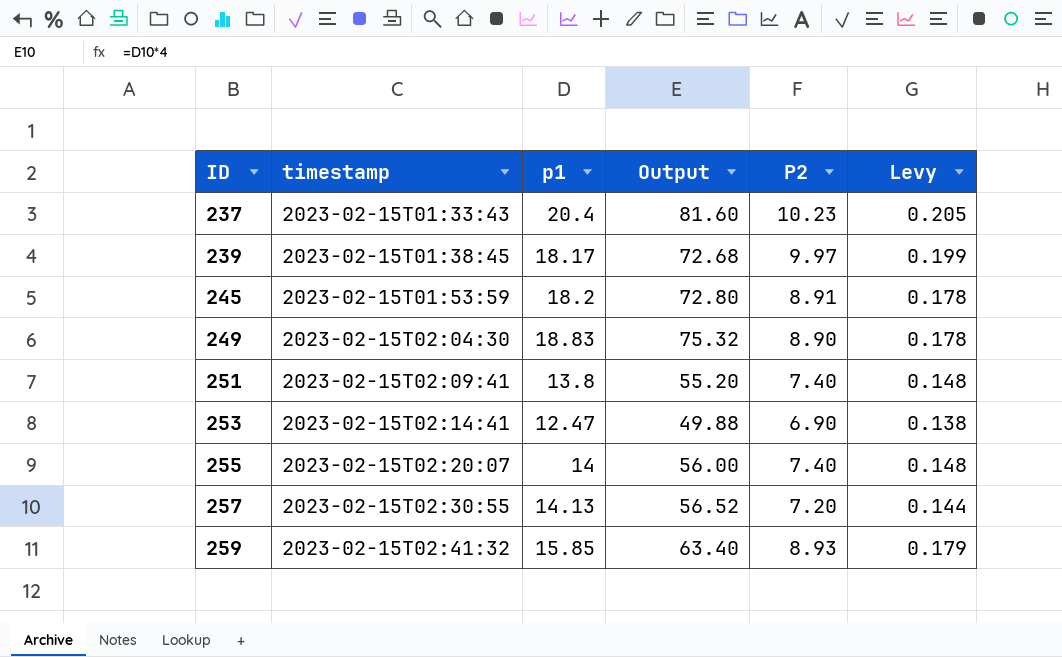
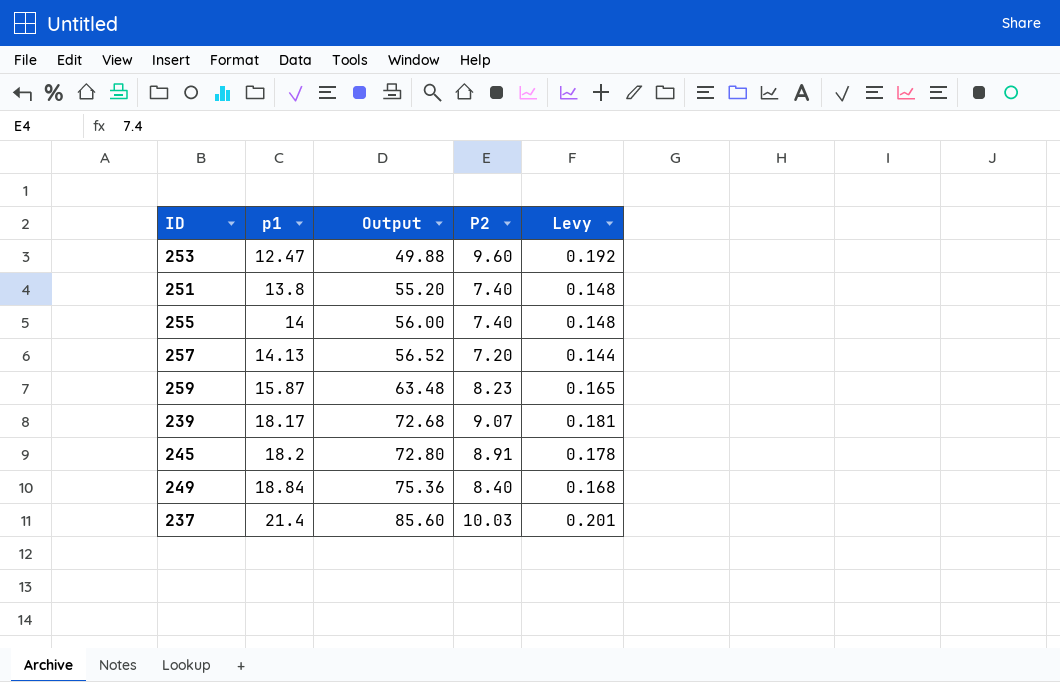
row order: ID ascending -> p1 ascending
column timestamp | position: 2 -> none
253 | P2: 6.90 -> 9.60
253 | Levy: 0.138 -> 0.192
259 | p1: 15.85 -> 15.87
259 | Output: 63.40 -> 63.48
259 | P2: 8.93 -> 8.23
259 | Levy: 0.179 -> 0.165
239 | P2: 9.97 -> 9.07
239 | Levy: 0.199 -> 0.181
249 | p1: 18.83 -> 18.84
249 | Output: 75.32 -> 75.36
249 | P2: 8.90 -> 8.40
249 | Levy: 0.178 -> 0.168
237 | p1: 20.4 -> 21.4
237 | Output: 81.60 -> 85.60
237 | P2: 10.23 -> 10.03
237 | Levy: 0.205 -> 0.201

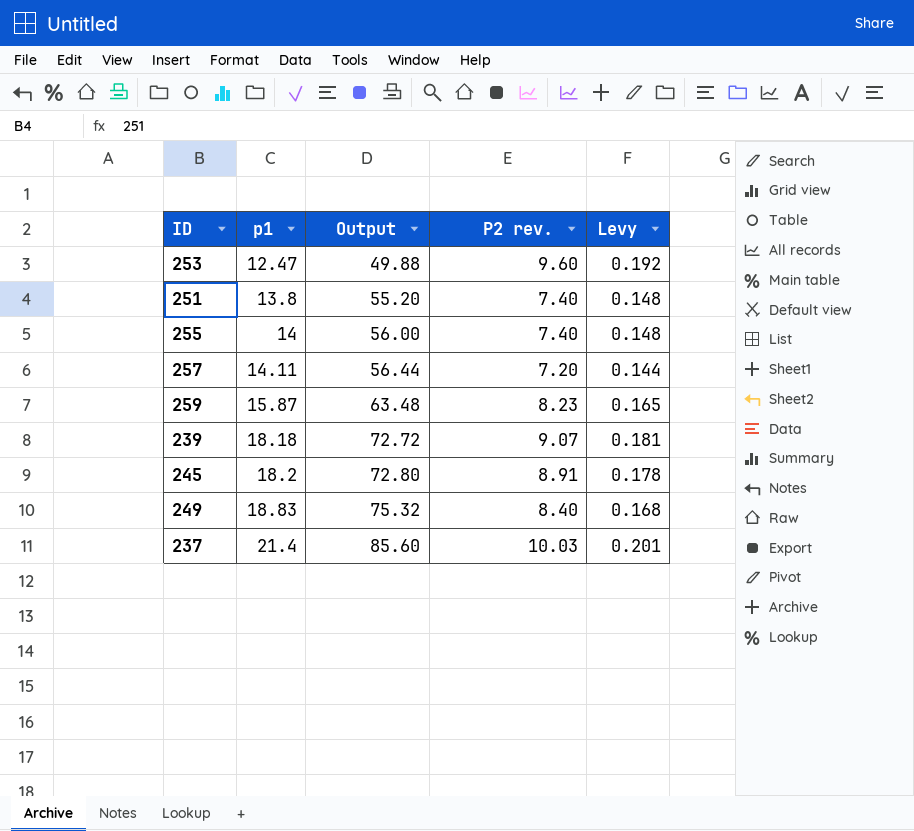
column name: P2 -> P2 rev.
257 | p1: 14.13 -> 14.11
257 | Output: 56.52 -> 56.44
239 | p1: 18.17 -> 18.18
239 | Output: 72.68 -> 72.72
249 | p1: 18.84 -> 18.83
249 | Output: 75.36 -> 75.32

